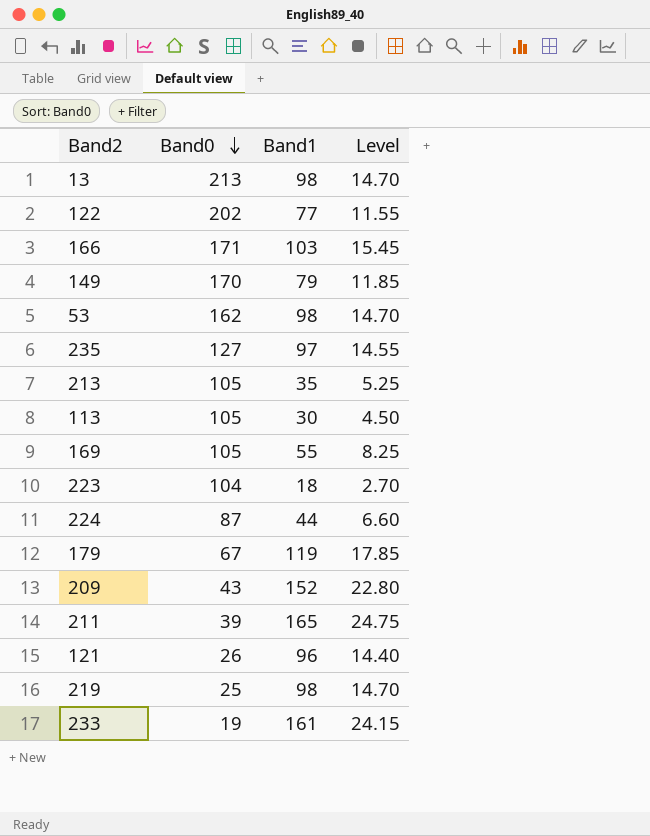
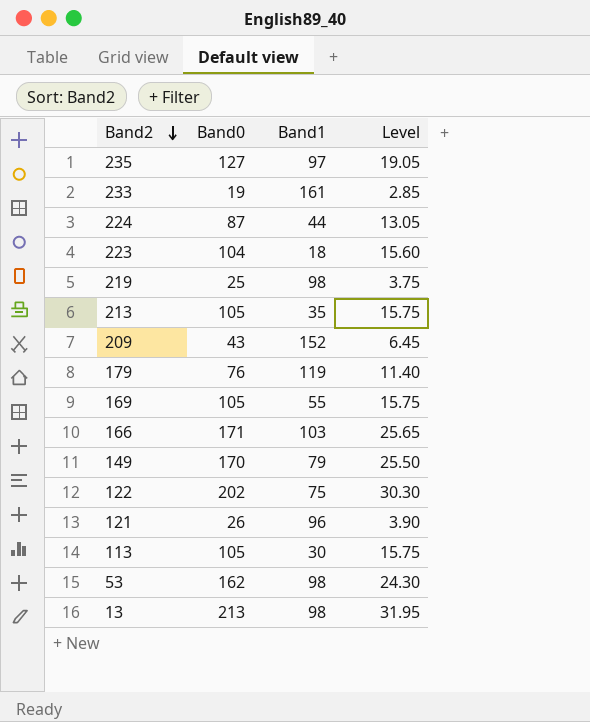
row order: Band0 descending -> Band2 descending
column Level | formula: [Band1] * 0.15 -> [Band0] * 0.15
row 211: 39 | 165 | 24.75 -> none
179 | Band0: 67 -> 76
122 | Band1: 77 -> 75

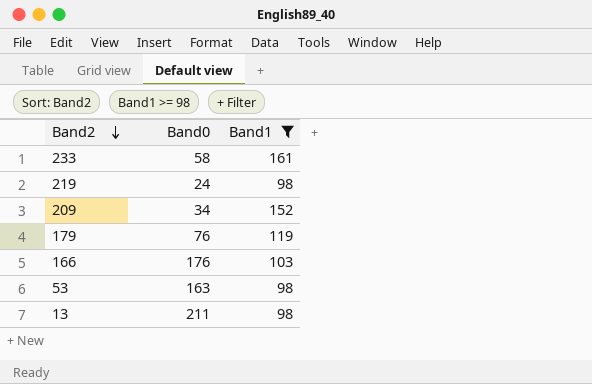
filter: none -> Band1 >= 98
column Level | formula: [Band0] * 0.15 -> none
233 | Band0: 19 -> 58
219 | Band0: 25 -> 24
209 | Band0: 43 -> 34
166 | Band0: 171 -> 176
53 | Band0: 162 -> 163
13 | Band0: 213 -> 211

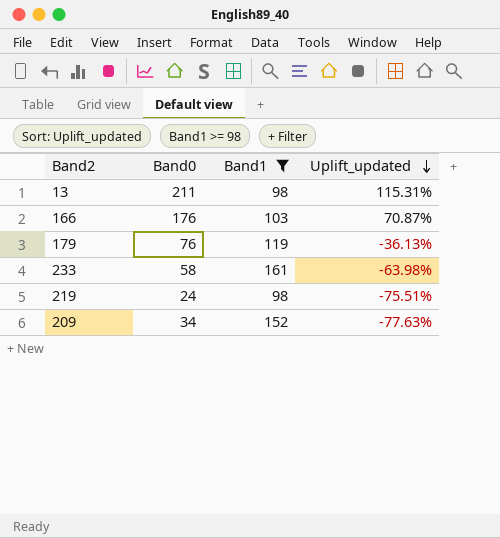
row order: Band2 descending -> Uplift_updated descending
column Uplift_updated | formula: none -> ([Band0] - [Band1]) / [Band1]
row 53: 163 | 98 -> none

